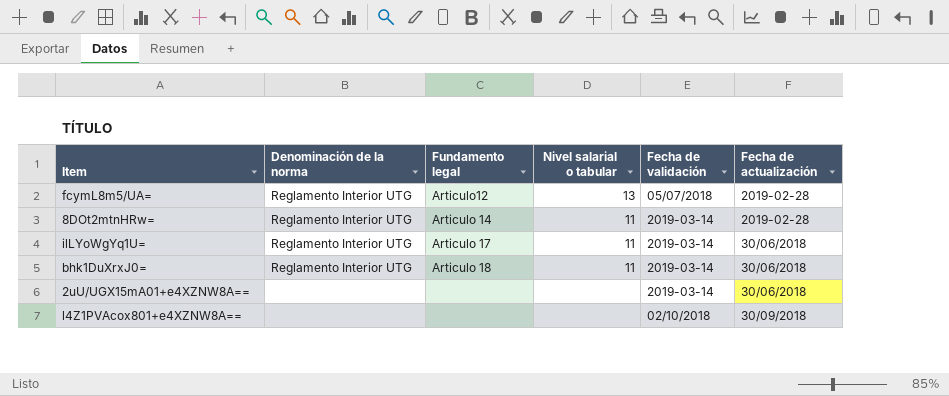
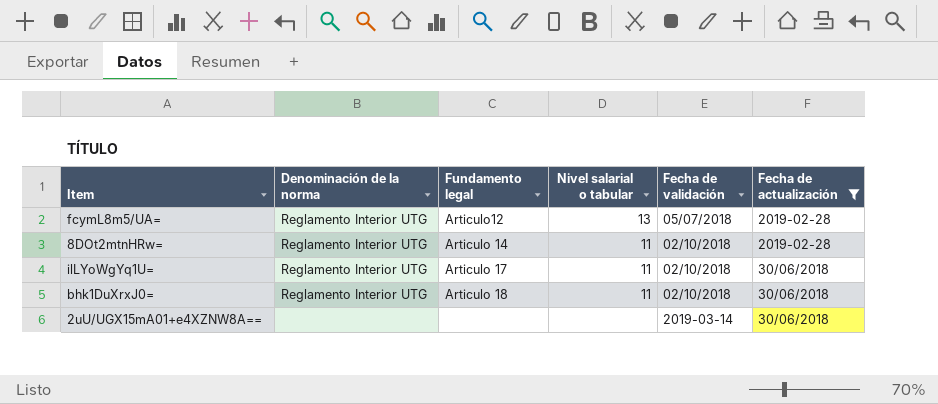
filter: none -> Fecha de actualización != 30/09/2018
8DOt2mtnHRw= | Fecha de validación: 2019-03-14 -> 02/10/2018
ilLYoWgYq1U= | Fecha de validación: 2019-03-14 -> 02/10/2018
bhk1DuXrxJ0= | Fecha de validación: 2019-03-14 -> 02/10/2018

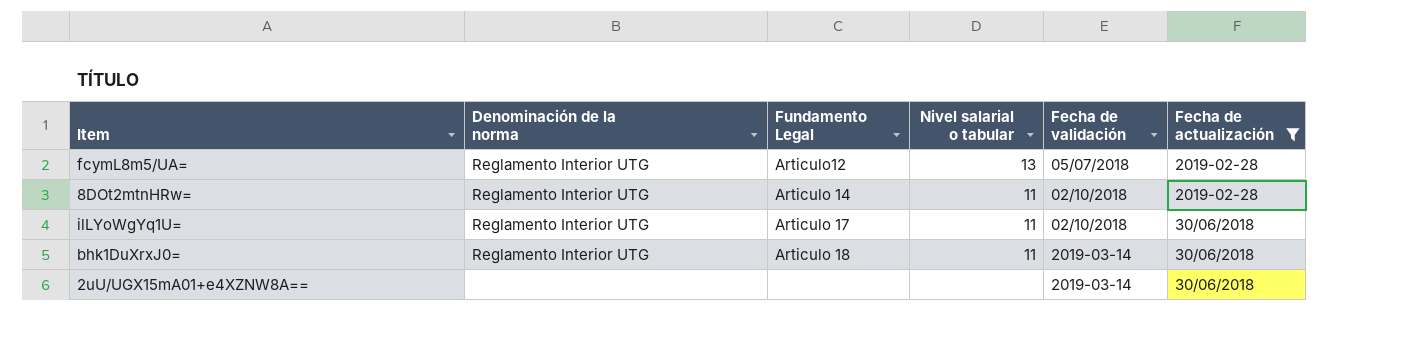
column name: Fundamento legal -> Fundamento Legal
bhk1DuXrxJ0= | Fecha de validación: 02/10/2018 -> 2019-03-14

